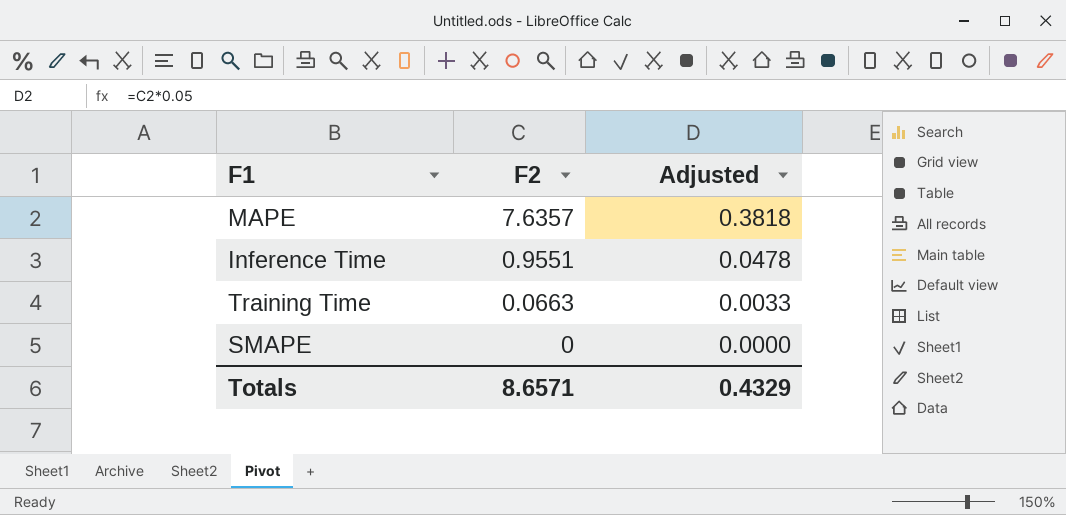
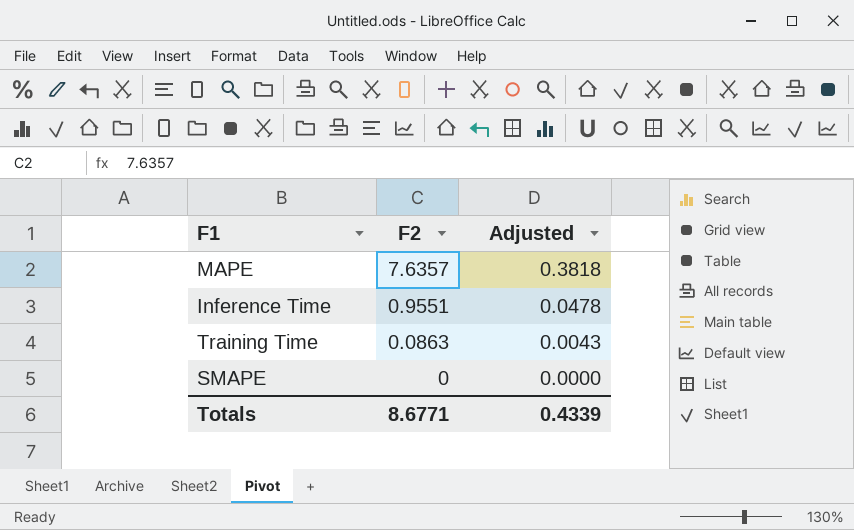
Training Time | F2: 0.0663 -> 0.0863
Training Time | Adjusted: 0.0033 -> 0.0043
Totals | F2: 8.6571 -> 8.6771
Totals | Adjusted: 0.4329 -> 0.4339

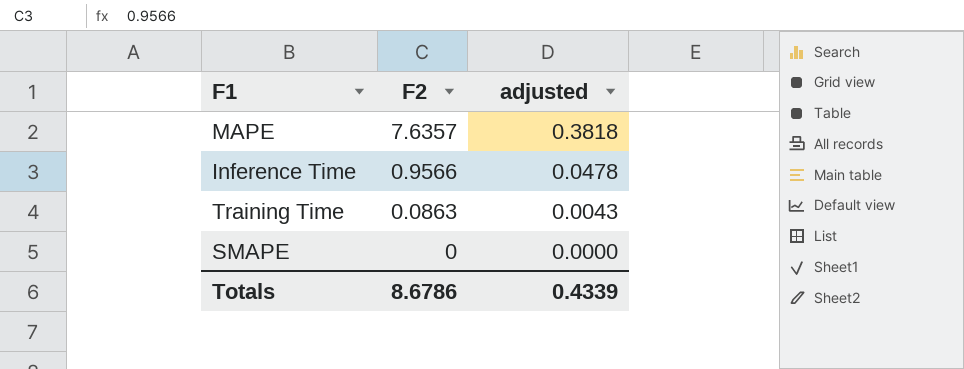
column name: Adjusted -> adjusted
Inference Time | F2: 0.9551 -> 0.9566
Totals | F2: 8.6771 -> 8.6786

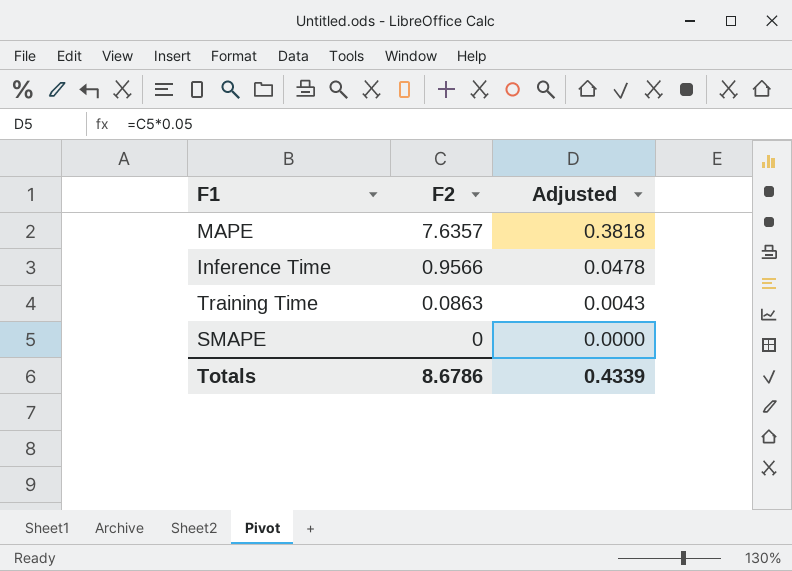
column name: adjusted -> Adjusted

